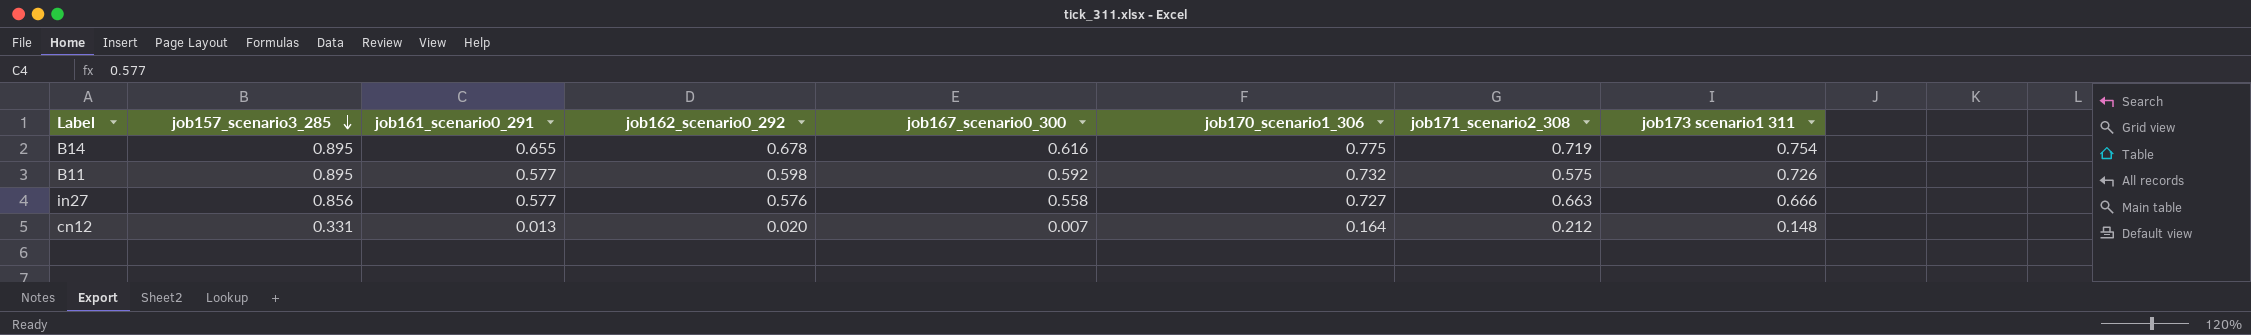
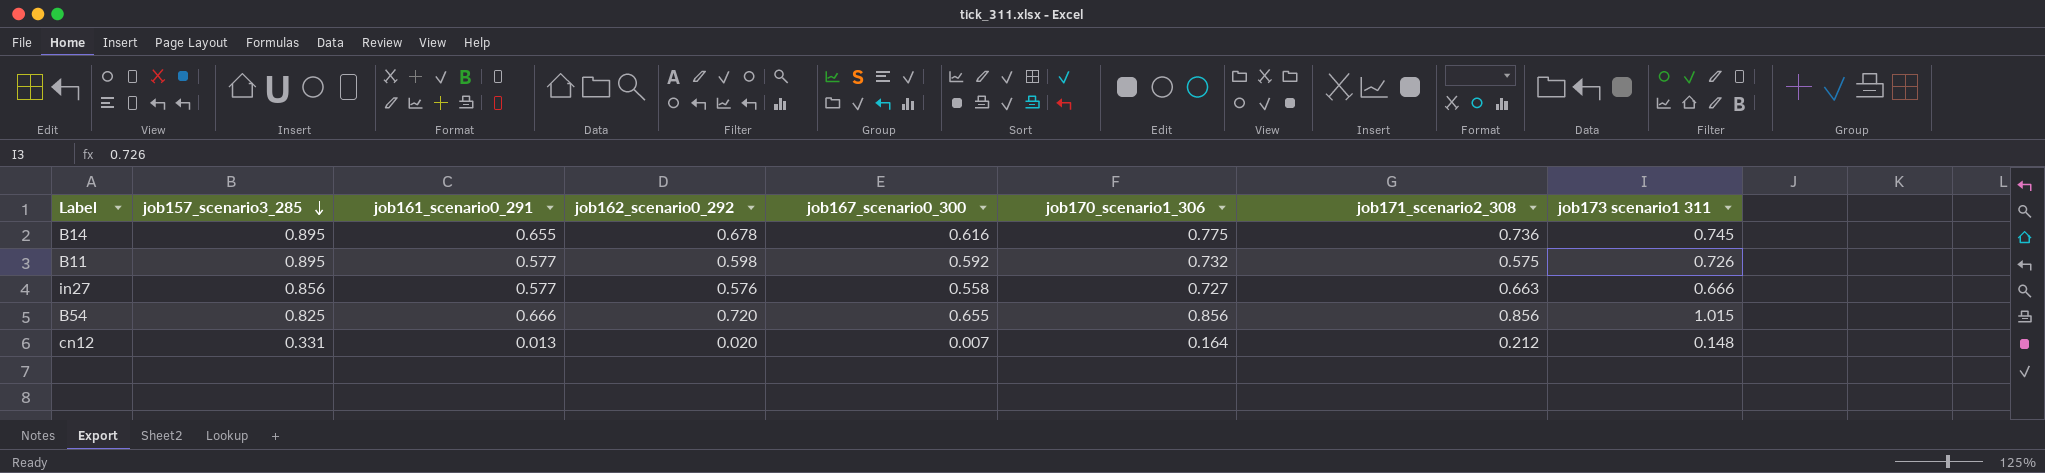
B14 | job171_scenario2_308: 0.719 -> 0.736
B14 | job173 scenario1 311: 0.754 -> 0.745
row B54: none -> 0.825 | 0.666 | 0.720 | 0.655 | 0.856 | 0.856 | 1.015

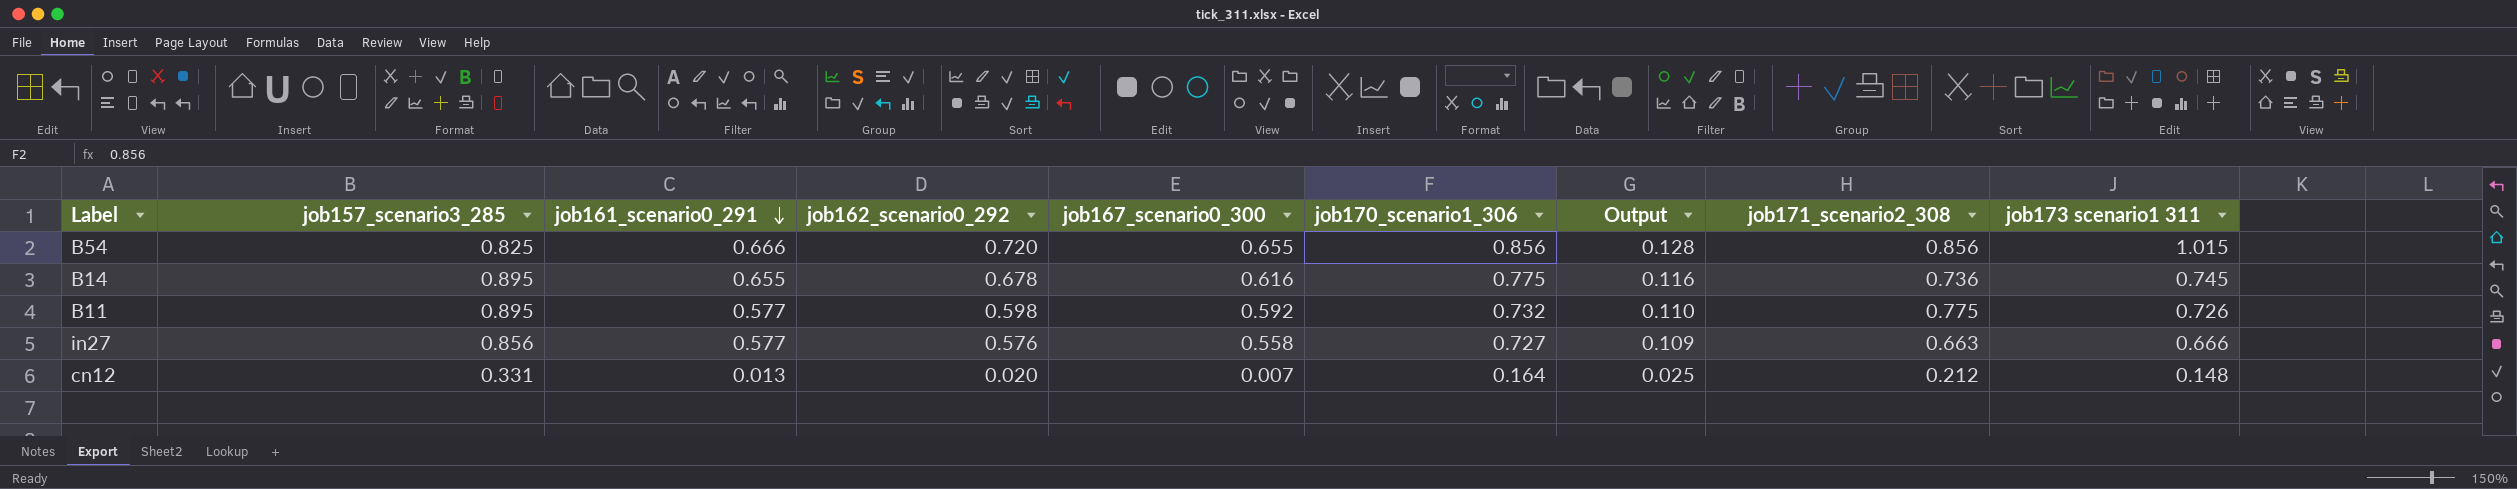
row order: job157_scenario3_285 descending -> job161_scenario0_291 descending
column Output | formula: none -> [job170_scenario1_306] * 0.15
B11 | job171_scenario2_308: 0.575 -> 0.775

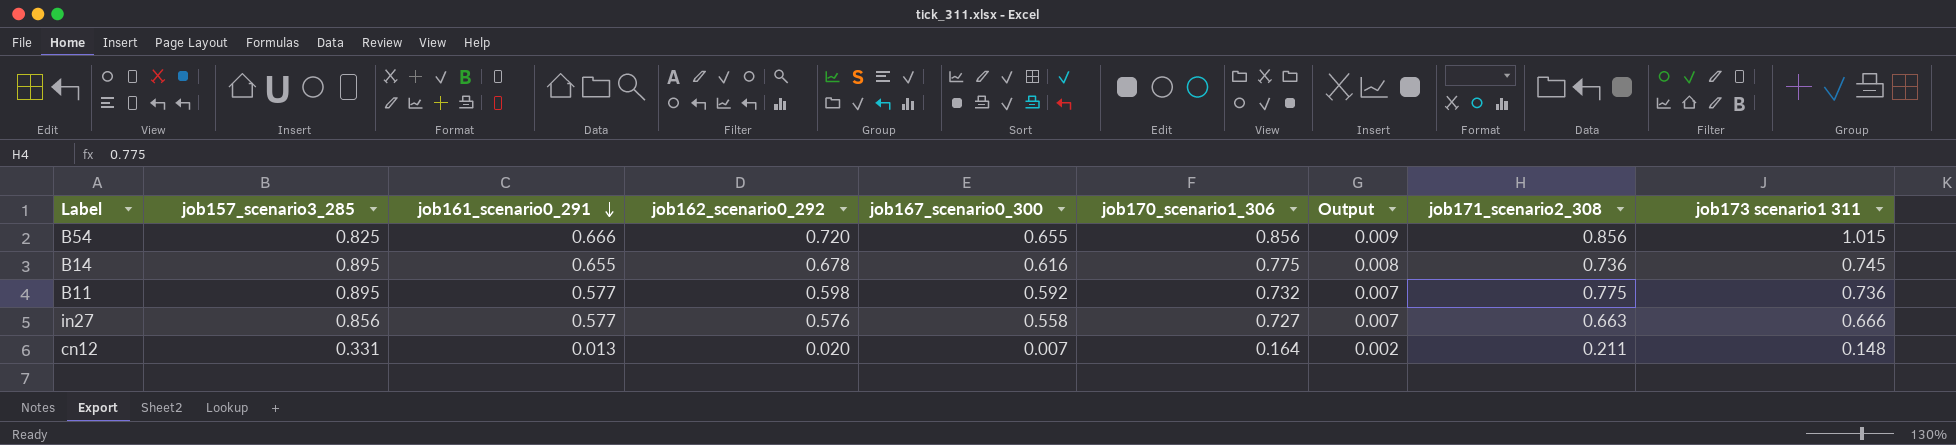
column Output | formula: [job170_scenario1_306] * 0.15 -> [job170_scenario1_306] * 0.01
B11 | job173 scenario1 311: 0.726 -> 0.736
cn12 | job171_scenario2_308: 0.212 -> 0.211

